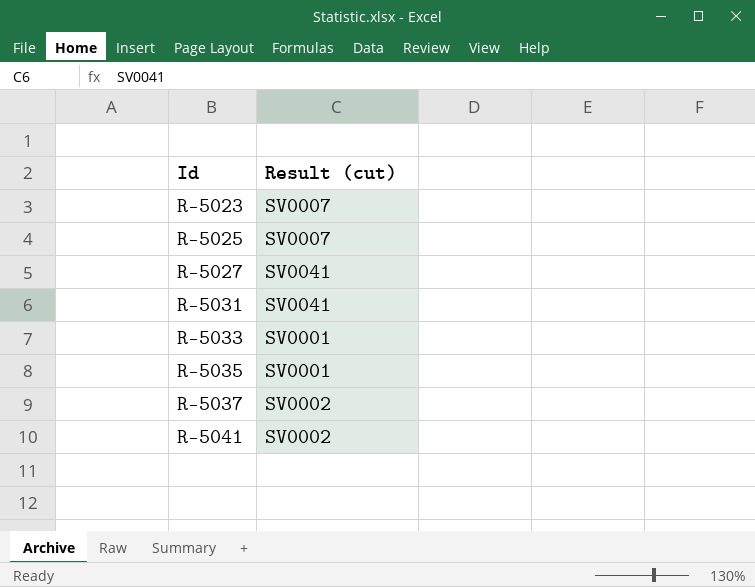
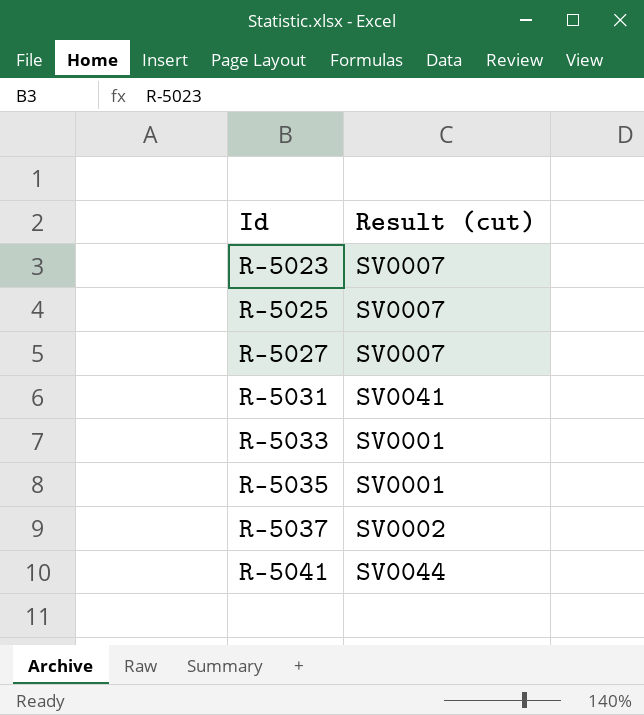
R-5027 | Result (cut): SV0041 -> SV0007
R-5041 | Result (cut): SV0002 -> SV0044

